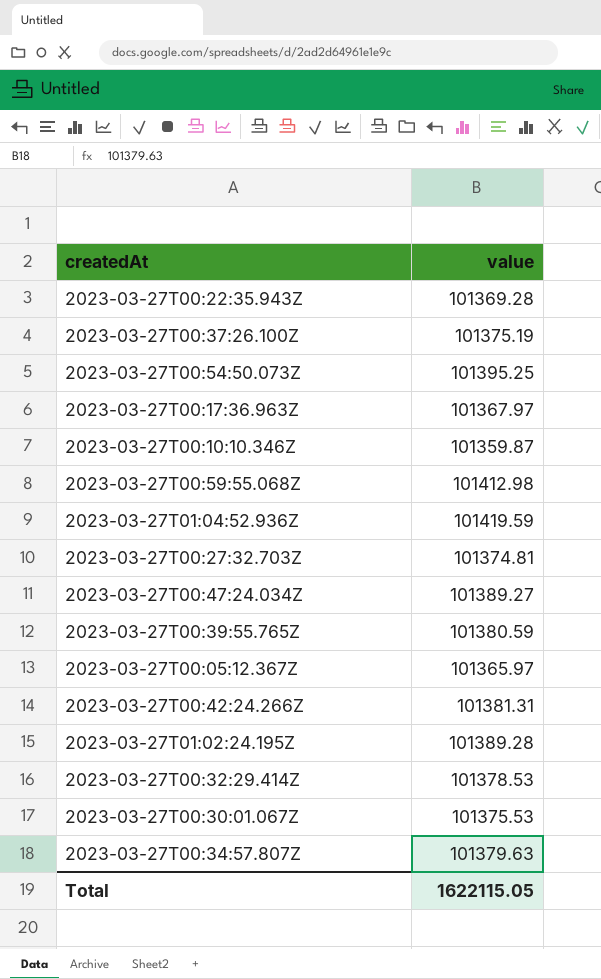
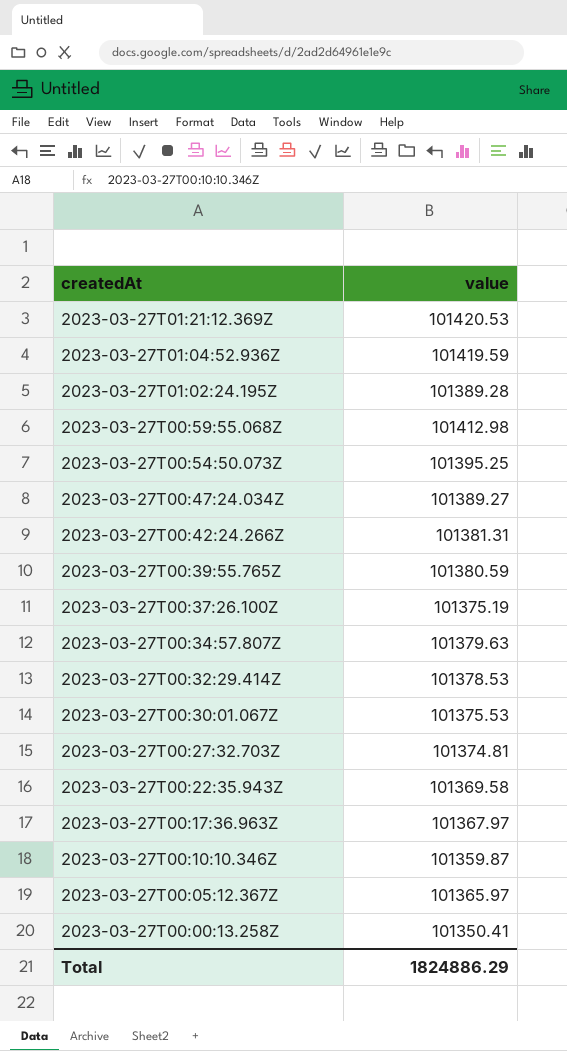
row order: none -> createdAt descending
row 2023-03-27T01:21:12.369Z: none -> 101420.53
2023-03-27T00:22:35.943Z | value: 101369.28 -> 101369.58
row 2023-03-27T00:00:13.258Z: none -> 101350.41
Total | value: 1622115.05 -> 1824886.29

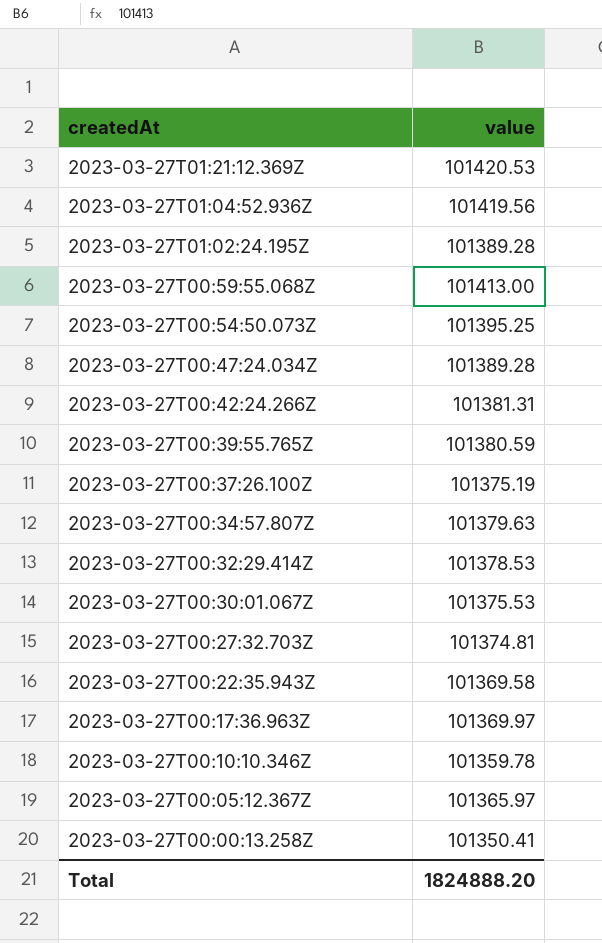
2023-03-27T01:04:52.936Z | value: 101419.59 -> 101419.56
2023-03-27T00:59:55.068Z | value: 101412.98 -> 101413.00
2023-03-27T00:47:24.034Z | value: 101389.27 -> 101389.28
2023-03-27T00:17:36.963Z | value: 101367.97 -> 101369.97
2023-03-27T00:10:10.346Z | value: 101359.87 -> 101359.78
Total | value: 1824886.29 -> 1824888.20

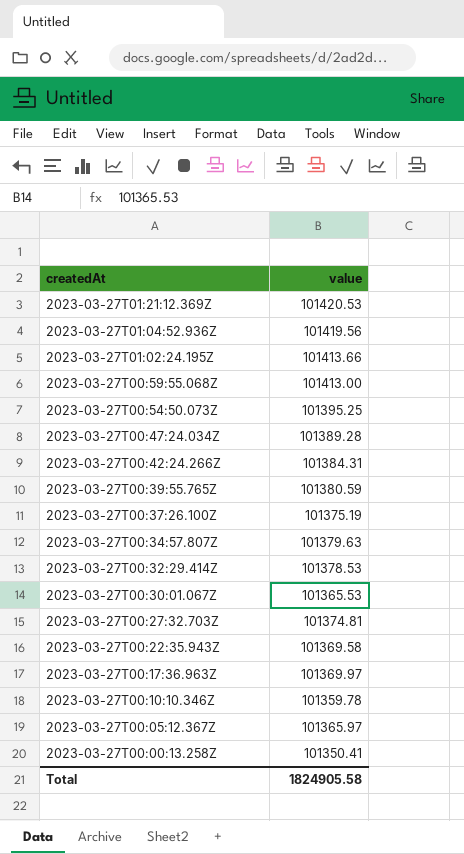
2023-03-27T01:02:24.195Z | value: 101389.28 -> 101413.66
2023-03-27T00:42:24.266Z | value: 101381.31 -> 101384.31
2023-03-27T00:30:01.067Z | value: 101375.53 -> 101365.53
Total | value: 1824888.20 -> 1824905.58

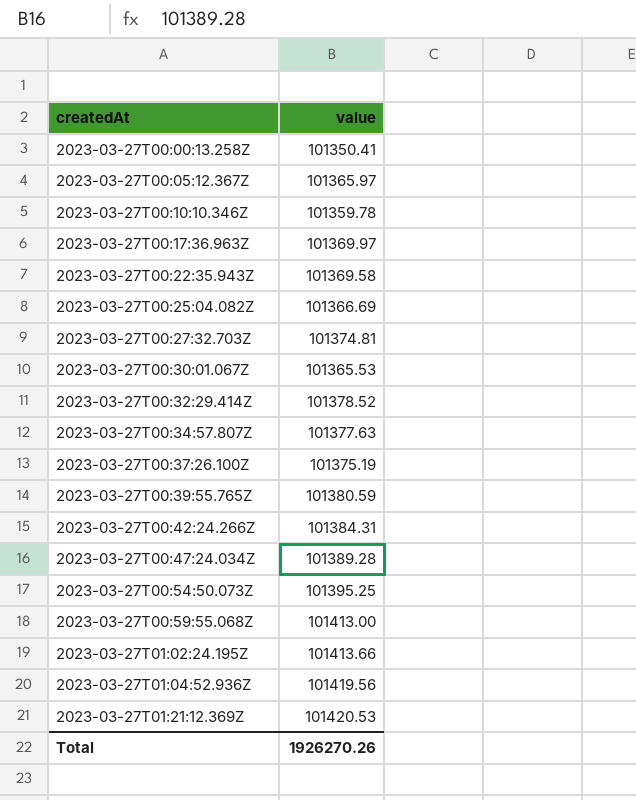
row order: createdAt descending -> createdAt ascending
row 2023-03-27T00:25:04.082Z: none -> 101366.69
2023-03-27T00:32:29.414Z | value: 101378.53 -> 101378.52
2023-03-27T00:34:57.807Z | value: 101379.63 -> 101377.63
Total | value: 1824905.58 -> 1926270.26

